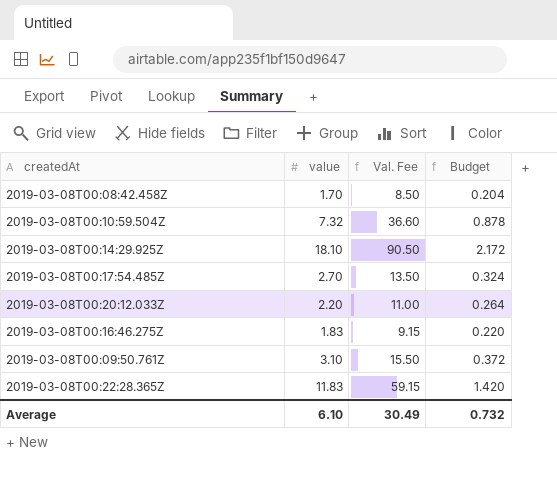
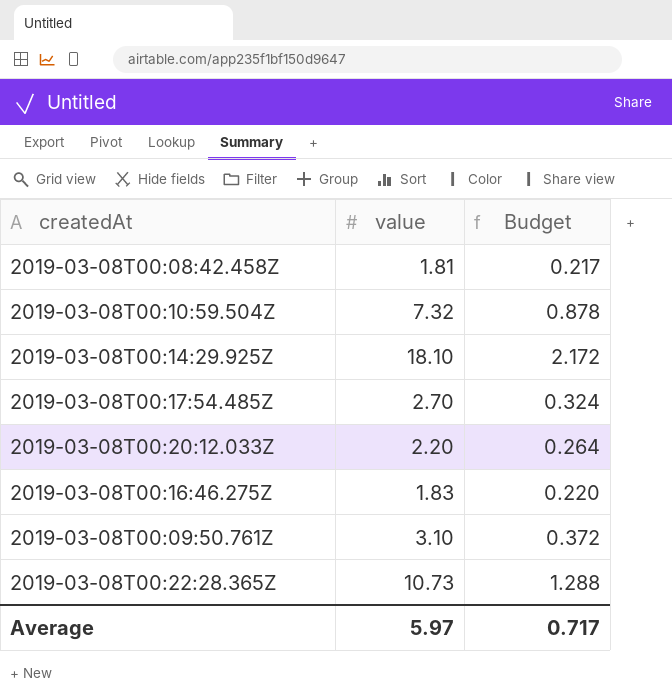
column Val. Fee | formula: [value] * 5 -> none
2019-03-08T00:08:42.458Z | value: 1.70 -> 1.81
2019-03-08T00:08:42.458Z | Budget: 0.204 -> 0.217
2019-03-08T00:22:28.365Z | value: 11.83 -> 10.73
2019-03-08T00:22:28.365Z | Budget: 1.420 -> 1.288
Average | value: 6.10 -> 5.97
Average | Budget: 0.732 -> 0.717

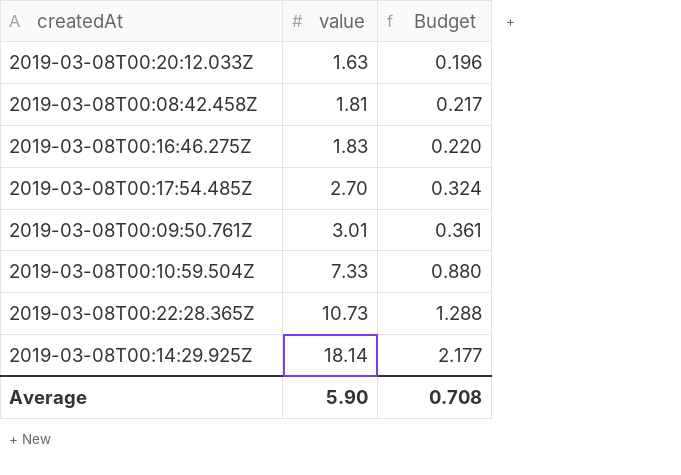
row order: none -> value ascending
2019-03-08T00:20:12.033Z | value: 2.20 -> 1.63
2019-03-08T00:20:12.033Z | Budget: 0.264 -> 0.196
2019-03-08T00:09:50.761Z | value: 3.10 -> 3.01
2019-03-08T00:09:50.761Z | Budget: 0.372 -> 0.361
2019-03-08T00:10:59.504Z | value: 7.32 -> 7.33
2019-03-08T00:10:59.504Z | Budget: 0.878 -> 0.880
2019-03-08T00:14:29.925Z | value: 18.10 -> 18.14
2019-03-08T00:14:29.925Z | Budget: 2.172 -> 2.177
Average | value: 5.97 -> 5.90
Average | Budget: 0.717 -> 0.708

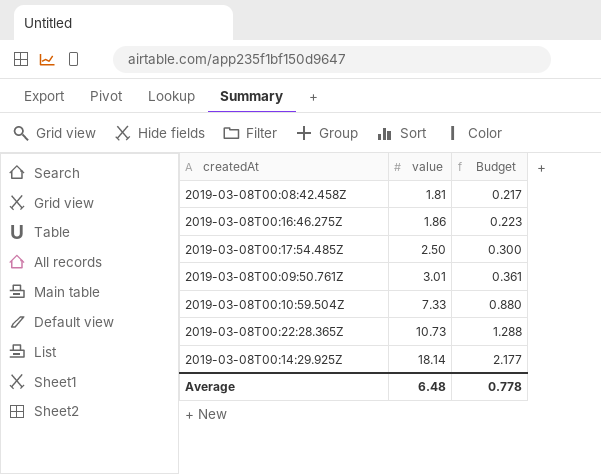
row 2019-03-08T00:20:12.033Z: 1.63 | 0.196 -> none
2019-03-08T00:16:46.275Z | value: 1.83 -> 1.86
2019-03-08T00:16:46.275Z | Budget: 0.220 -> 0.223
2019-03-08T00:17:54.485Z | value: 2.70 -> 2.50
2019-03-08T00:17:54.485Z | Budget: 0.324 -> 0.300
Average | value: 5.90 -> 6.48
Average | Budget: 0.708 -> 0.778

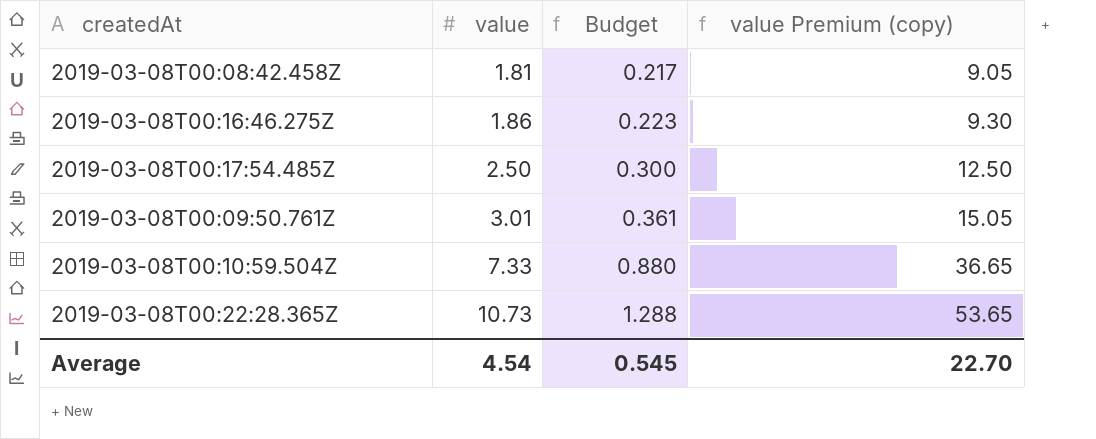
column value Premium (copy) | formula: none -> [value] * 5
row 2019-03-08T00:14:29.925Z: 18.14 | 2.177 -> none
Average | value: 6.48 -> 4.54
Average | Budget: 0.778 -> 0.545

